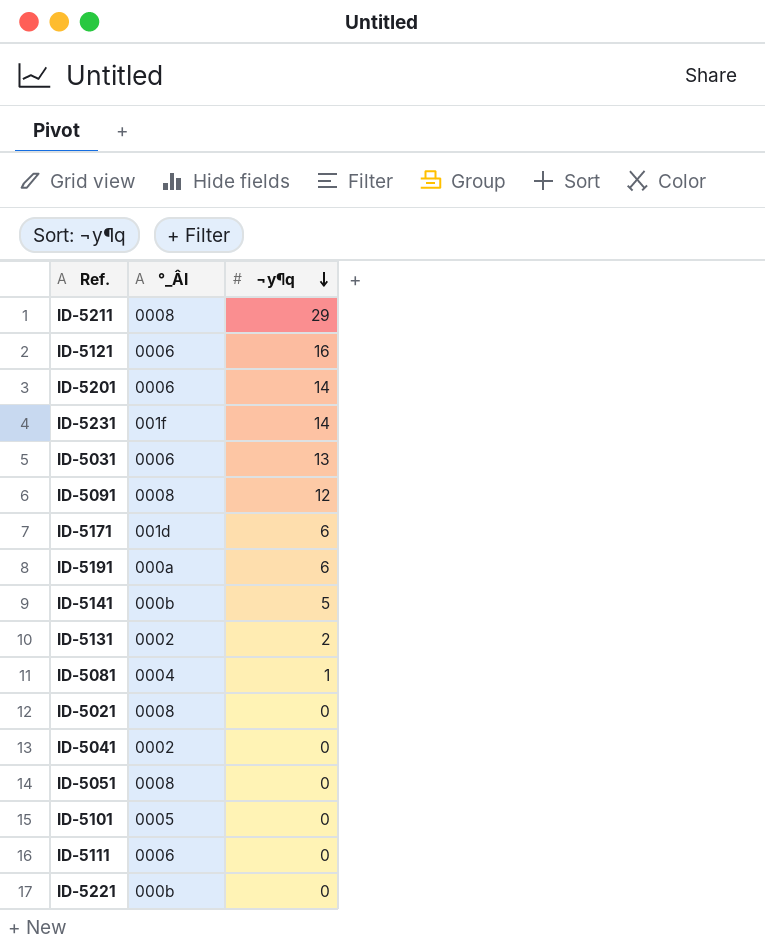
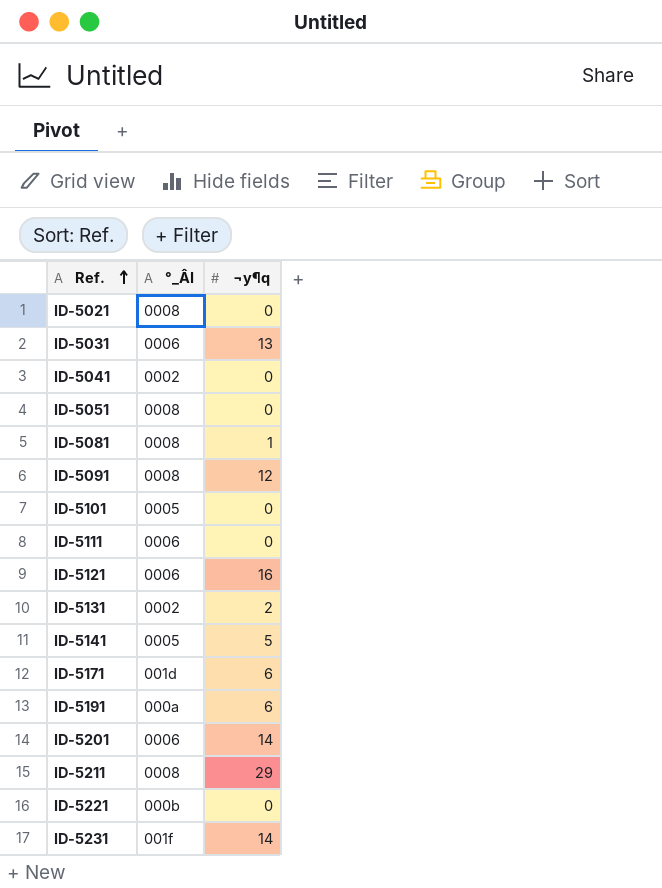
row order: ¬y¶q descending -> Ref. ascending
ID-5081 | °_ÂI: 0004 -> 0008
ID-5141 | °_ÂI: 000b -> 0005

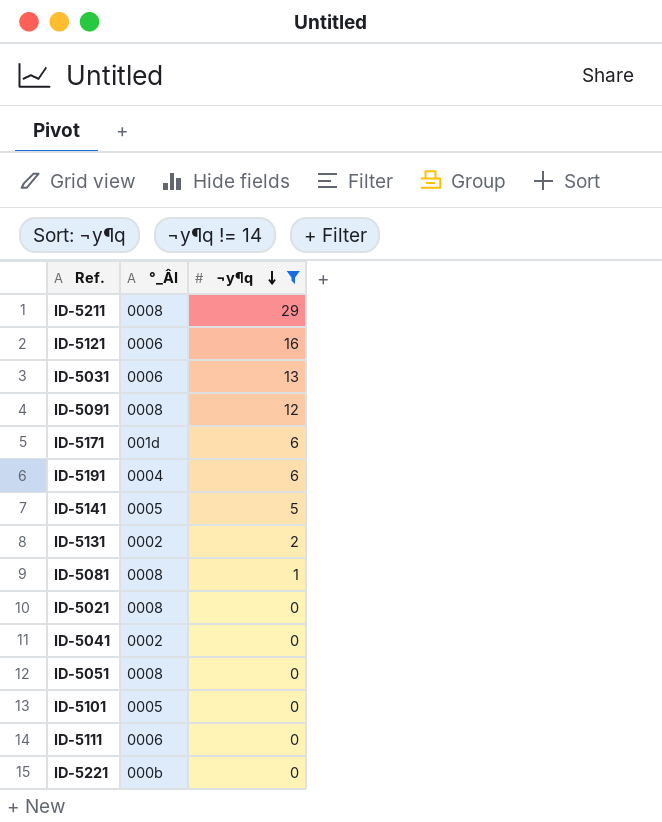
filter: none -> ¬y¶q != 14
row order: Ref. ascending -> ¬y¶q descending
ID-5191 | °_ÂI: 000a -> 0004

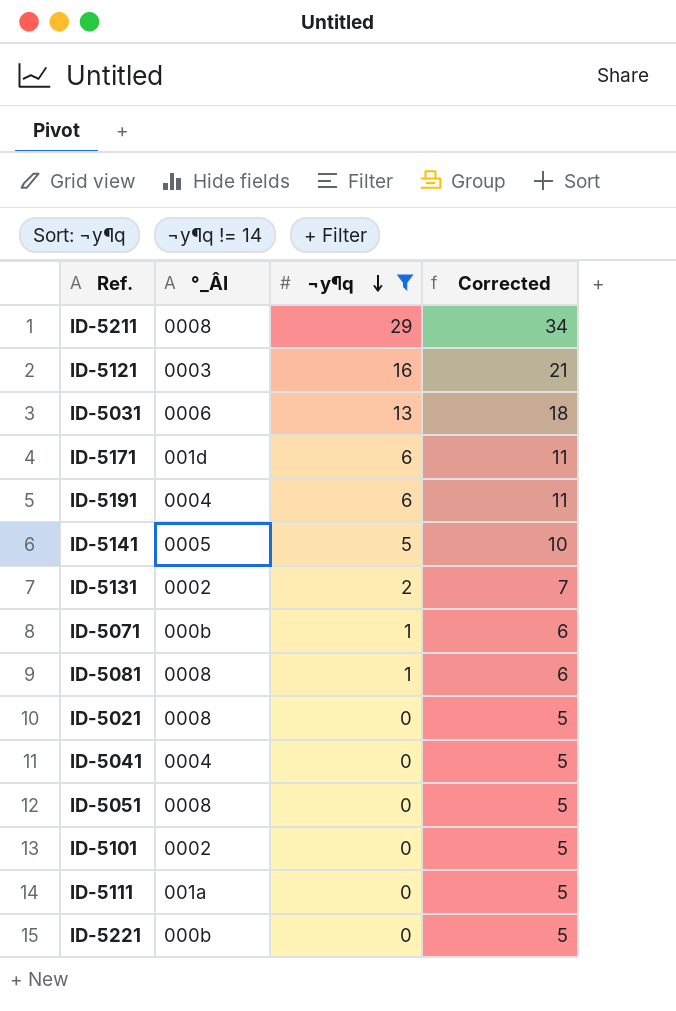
column Corrected | formula: none -> [¬y¶q] + 5
row ID-5091: 0008 | 12 -> none
ID-5121 | °_ÂI: 0006 -> 0003
row ID-5071: none -> 000b | 1 | 6
ID-5041 | °_ÂI: 0002 -> 0004
ID-5101 | °_ÂI: 0005 -> 0002
ID-5111 | °_ÂI: 0006 -> 001a

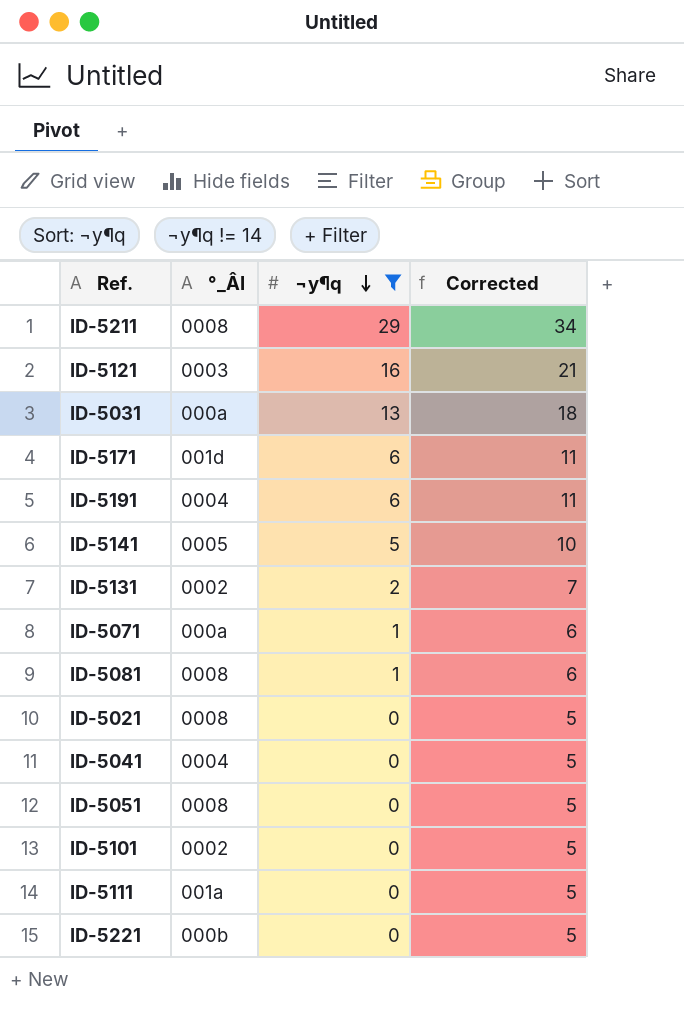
ID-5031 | °_ÂI: 0006 -> 000a
ID-5071 | °_ÂI: 000b -> 000a

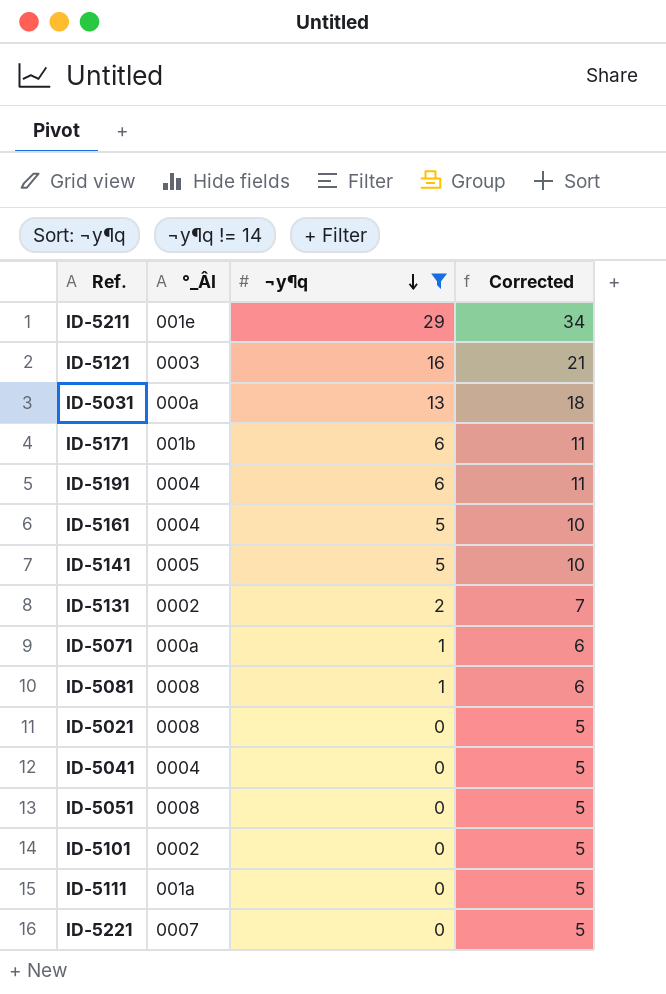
ID-5211 | °_ÂI: 0008 -> 001e
ID-5171 | °_ÂI: 001d -> 001b
row ID-5161: none -> 0004 | 5 | 10
ID-5221 | °_ÂI: 000b -> 0007

